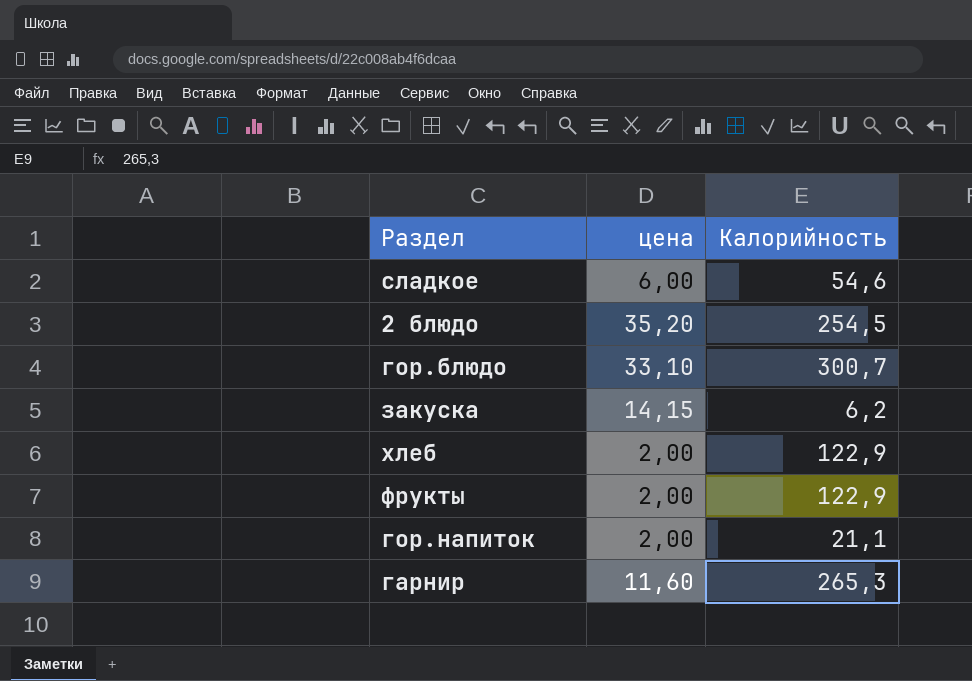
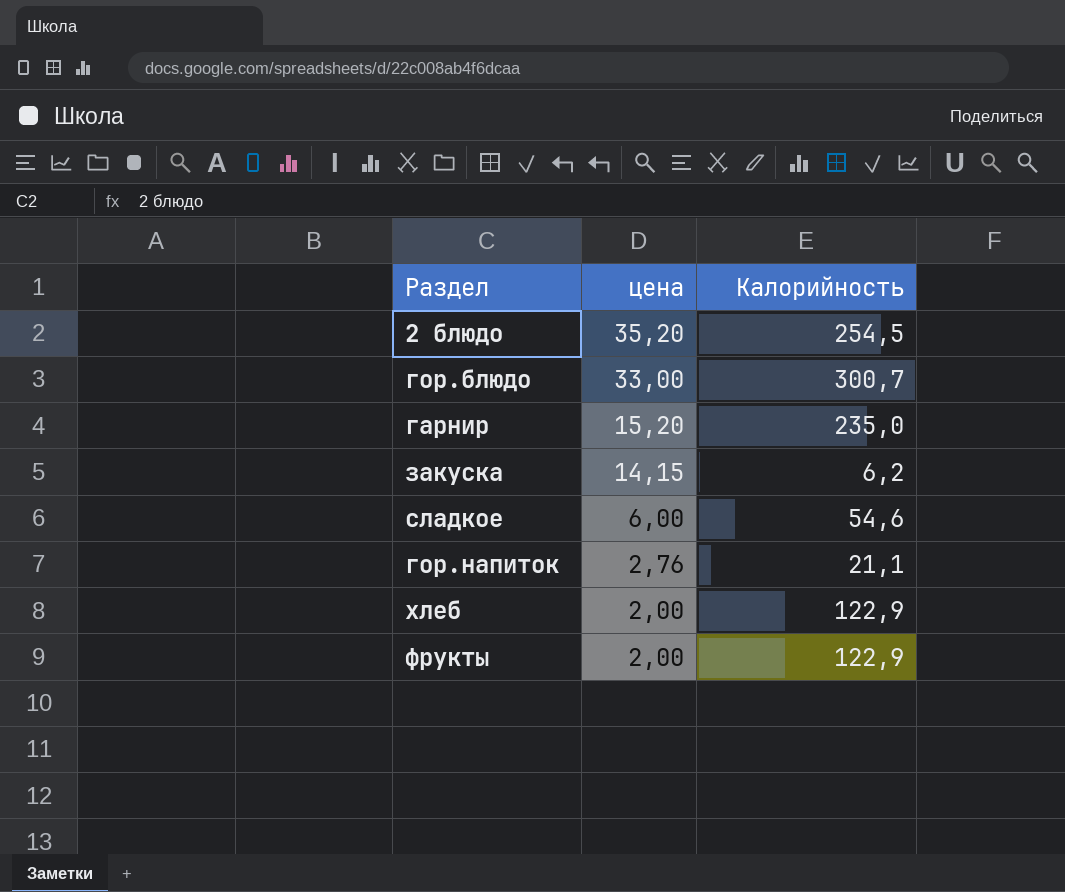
row order: none -> цена descending
гор.блюдо | цена: 33,10 -> 33,00
гарнир | цена: 11,60 -> 15,20
гарнир | Калорийность: 265,3 -> 235,0
гор.напиток | цена: 2,00 -> 2,76

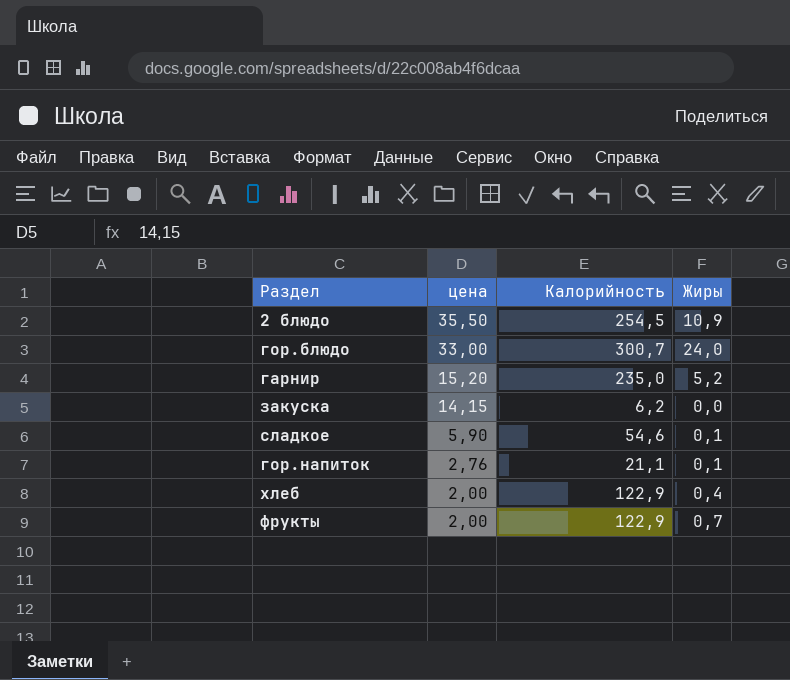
column Жиры | position: none -> 4
2 блюдо | цена: 35,20 -> 35,50
сладкое | цена: 6,00 -> 5,90

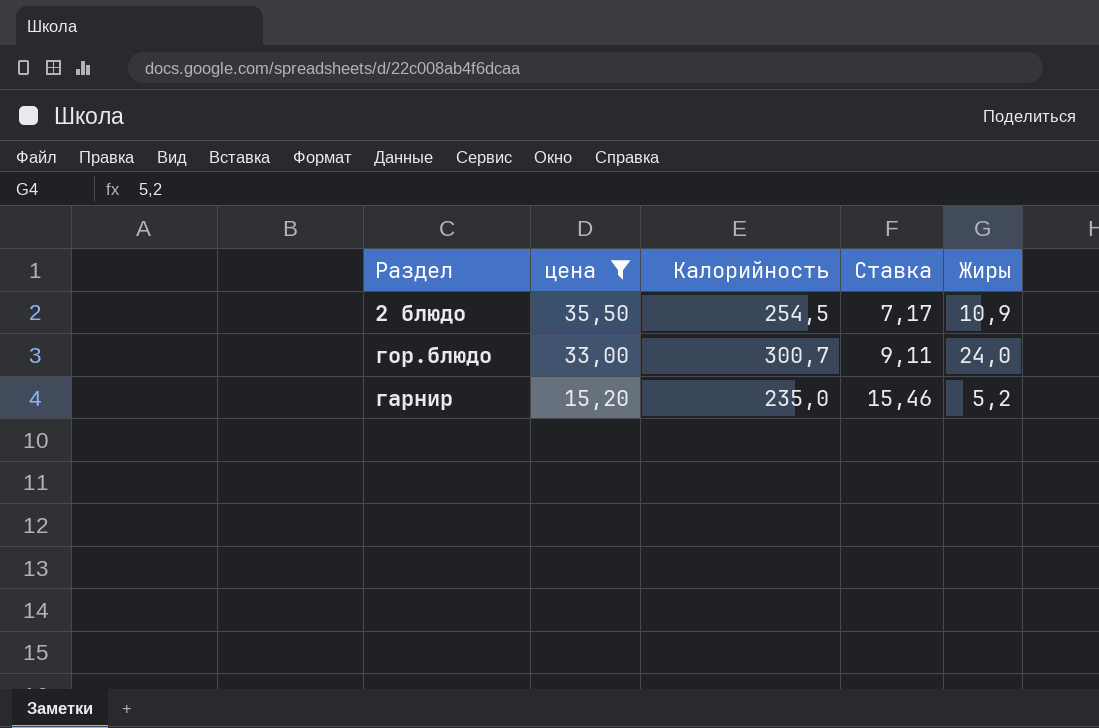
filter: none -> цена >= 15,20
column Ставка | formula: none -> [Калорийность] / [цена]

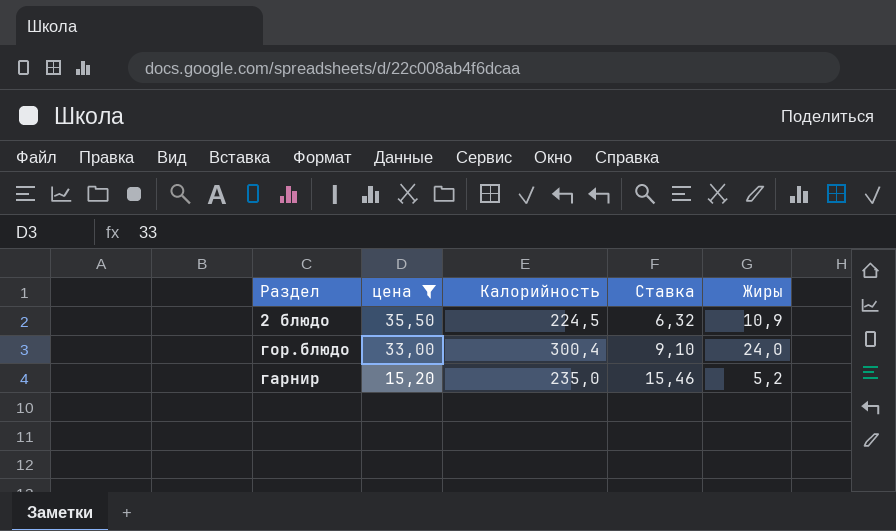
2 блюдо | Калорийность: 254,5 -> 224,5
2 блюдо | Ставка: 7,17 -> 6,32
гор.блюдо | Калорийность: 300,7 -> 300,4
гор.блюдо | Ставка: 9,11 -> 9,10

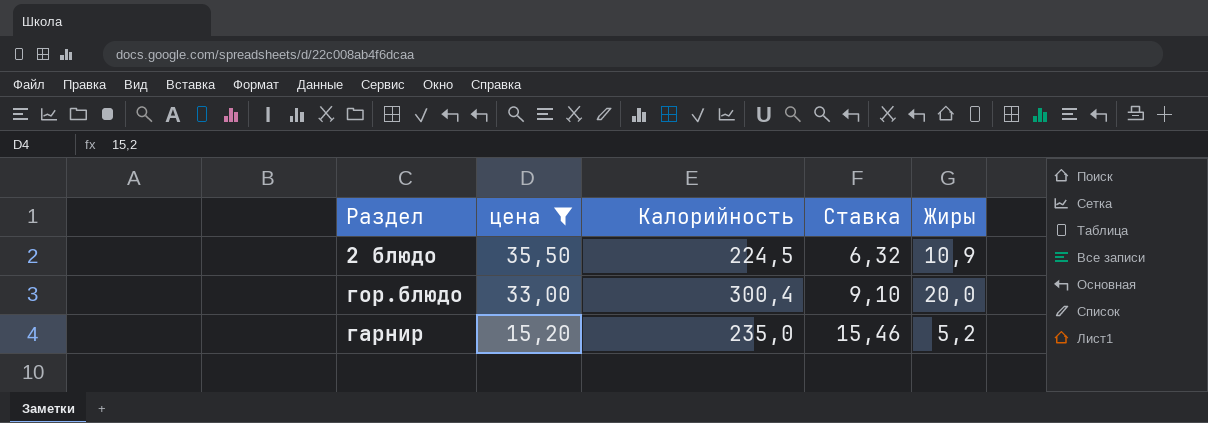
гор.блюдо | Жиры: 24,0 -> 20,0

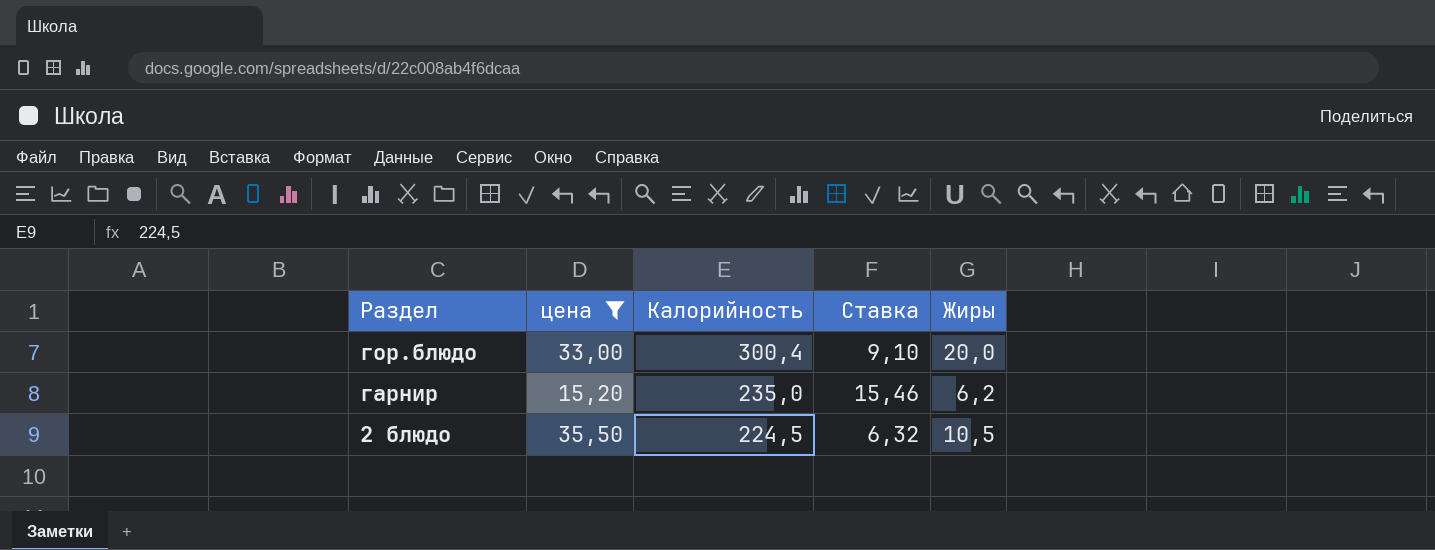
row order: цена descending -> Раздел descending
гарнир | Жиры: 5,2 -> 6,2
2 блюдо | Жиры: 10,9 -> 10,5

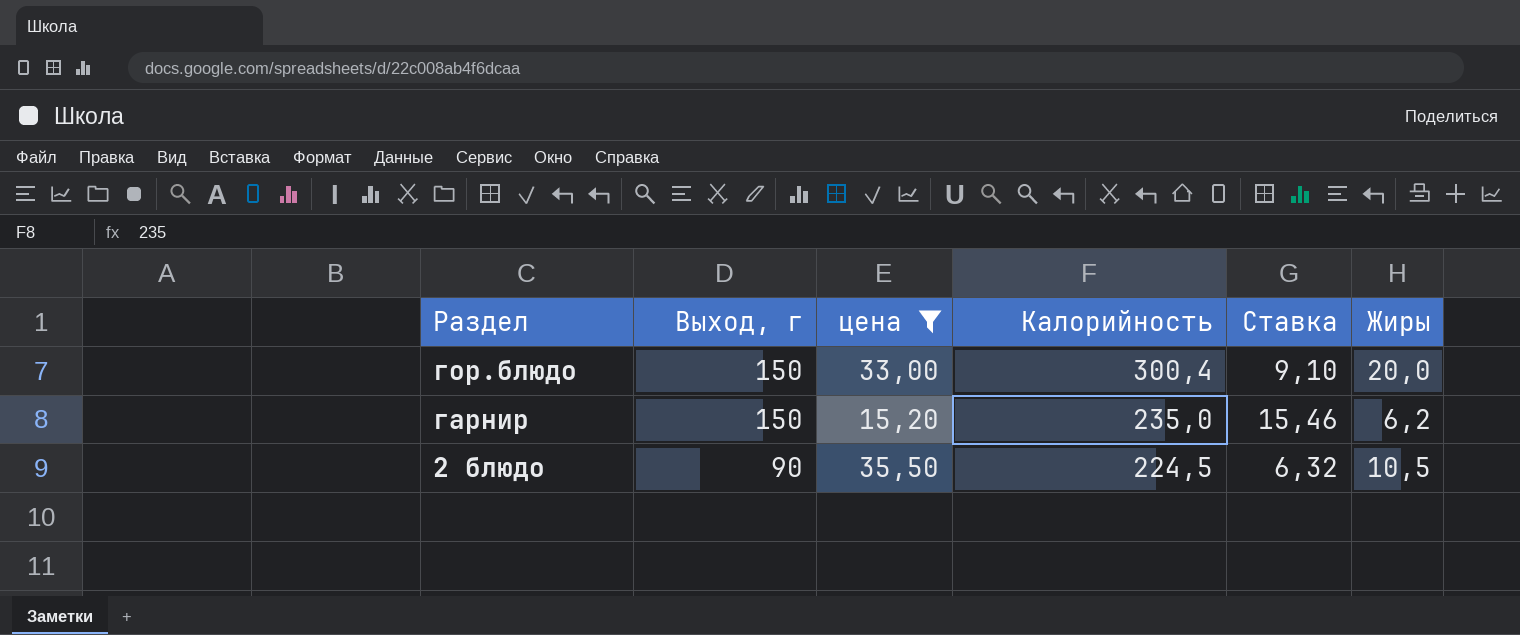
column Выход, г | position: none -> 2

